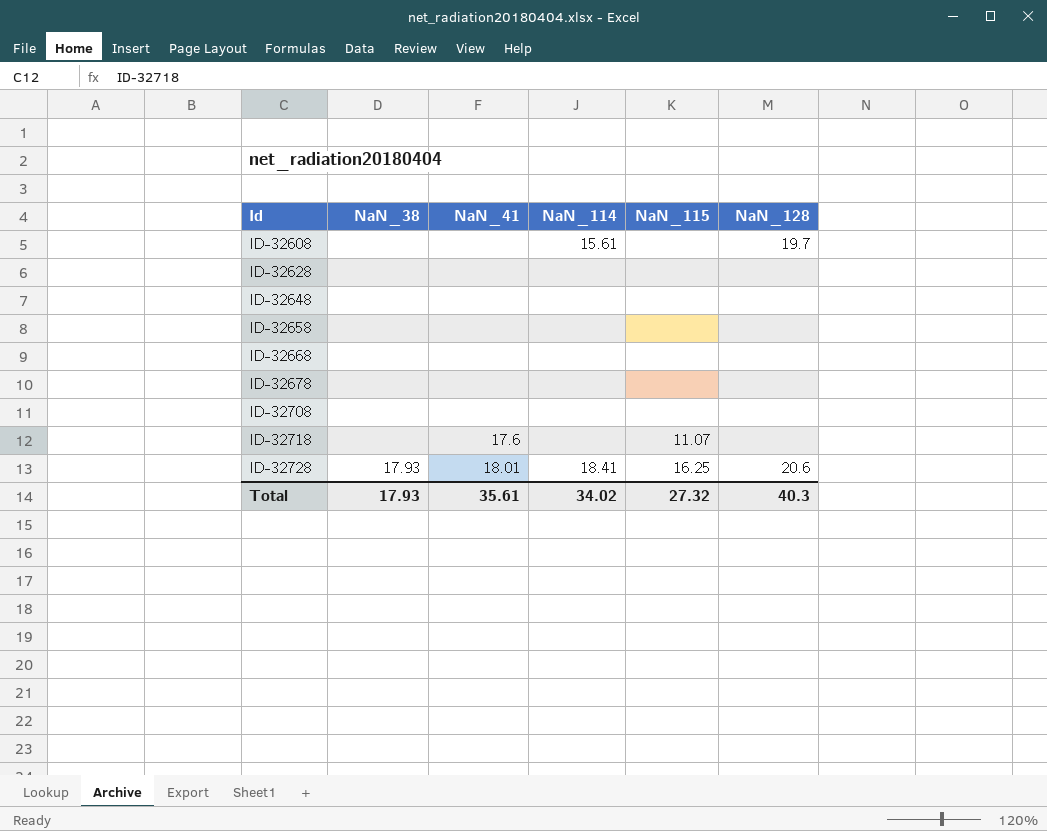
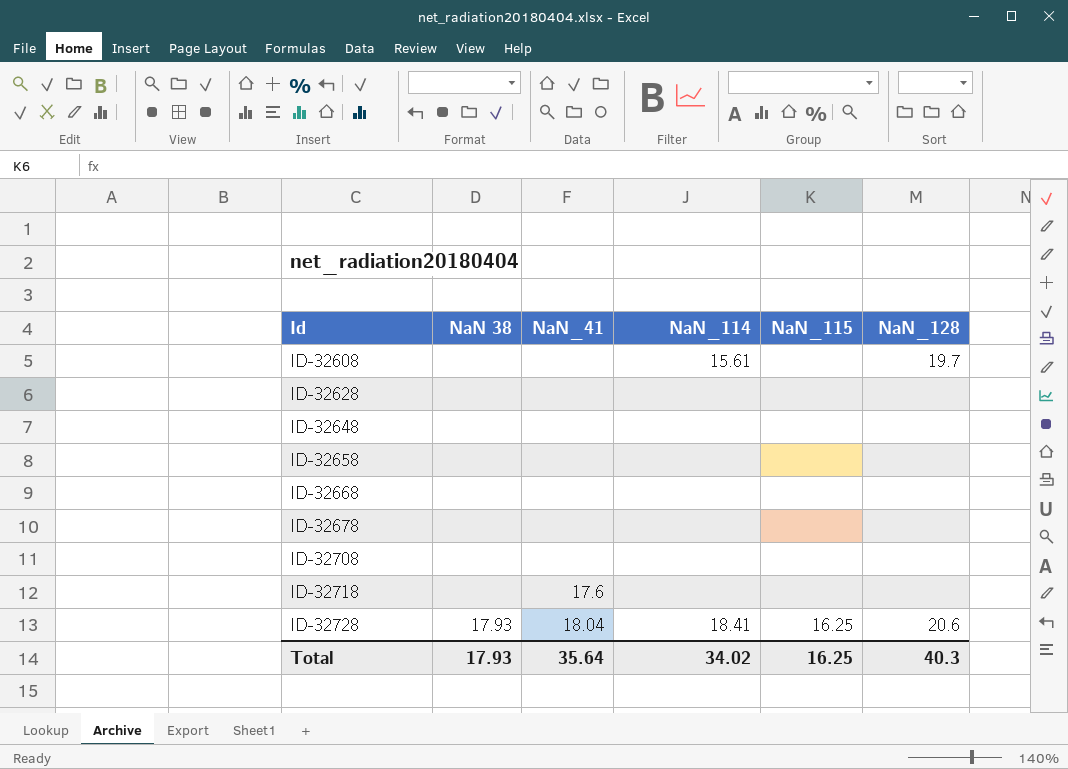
column name: NaN_38 -> NaN 38
ID-32718 | NaN_115: 11.07 -> none
ID-32728 | NaN_41: 18.01 -> 18.04
Total | NaN_41: 35.61 -> 35.64
Total | NaN_115: 27.32 -> 16.25

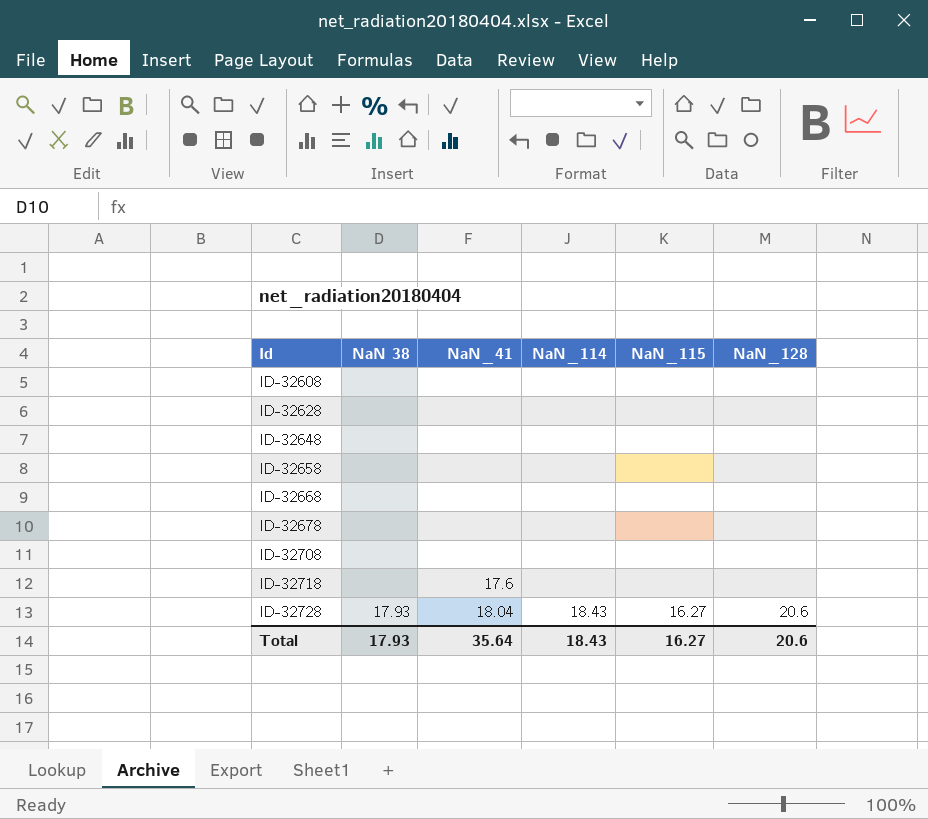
ID-32608 | NaN_114: 15.61 -> none
ID-32608 | NaN_128: 19.7 -> none
ID-32728 | NaN_114: 18.41 -> 18.43
ID-32728 | NaN_115: 16.25 -> 16.27
Total | NaN_114: 34.02 -> 18.43
Total | NaN_115: 16.25 -> 16.27
Total | NaN_128: 40.3 -> 20.6

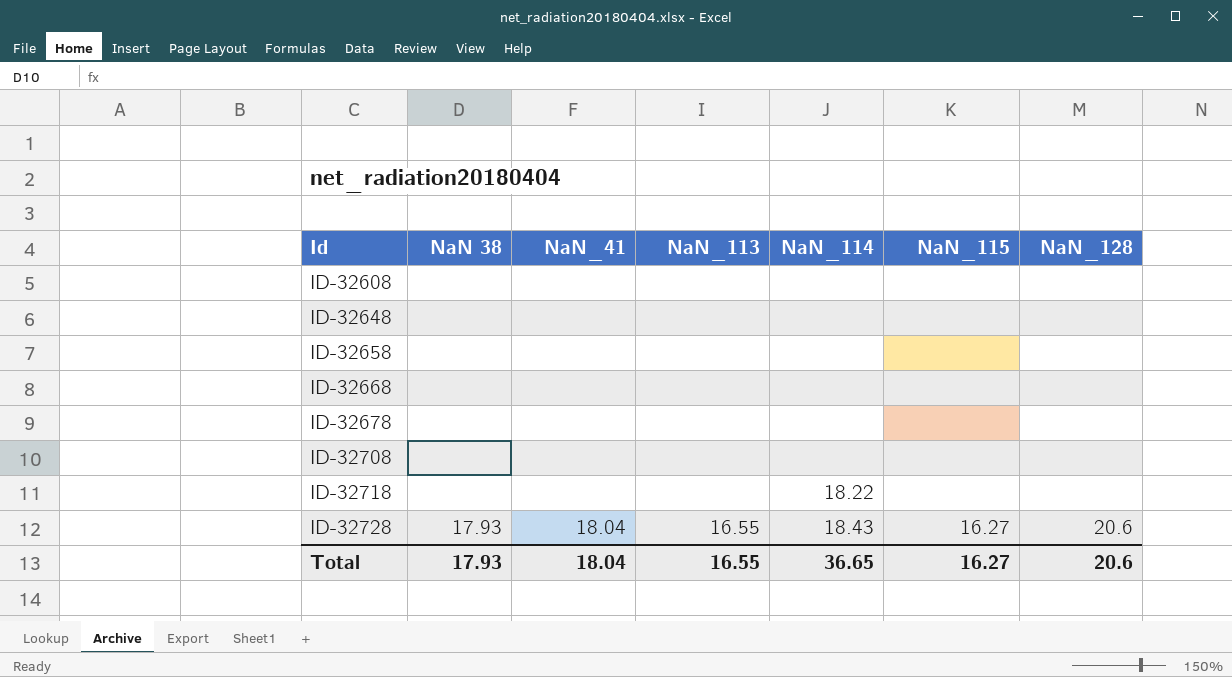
column NaN_113 | position: none -> 4
row ID-32628: none | none | none | none | none -> none
ID-32718 | NaN_41: 17.6 -> none
ID-32718 | NaN_114: none -> 18.22
Total | NaN_41: 35.64 -> 18.04
Total | NaN_114: 18.43 -> 36.65

